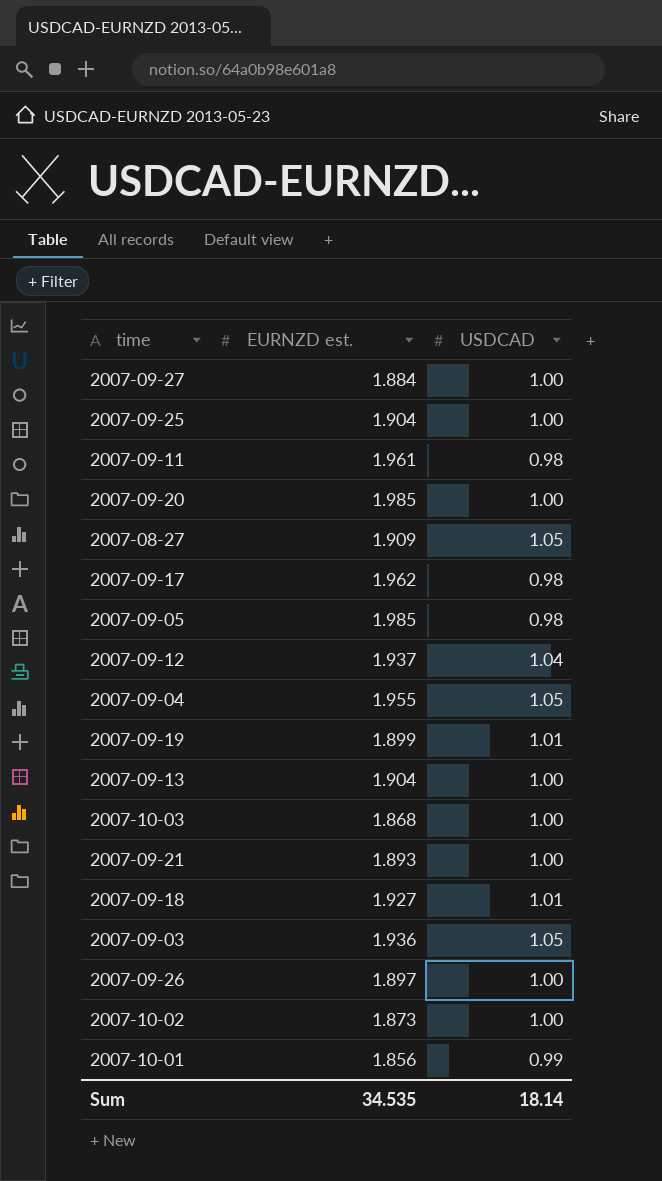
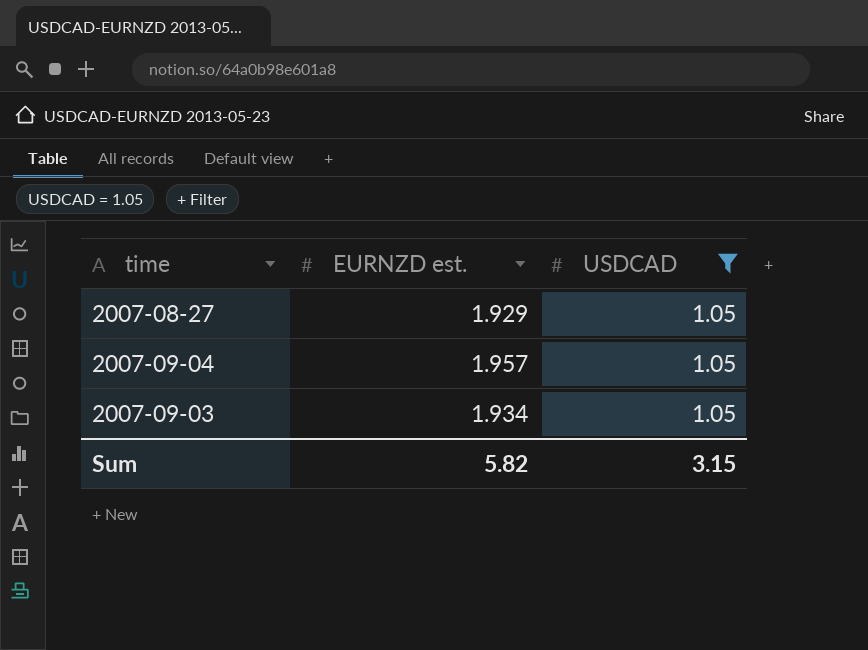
filter: none -> USDCAD = 1.05
2007-08-27 | EURNZD est.: 1.909 -> 1.929
2007-09-04 | EURNZD est.: 1.955 -> 1.957
2007-09-03 | EURNZD est.: 1.936 -> 1.934
Sum | EURNZD est.: 34.535 -> 5.82
Sum | USDCAD: 18.14 -> 3.15

